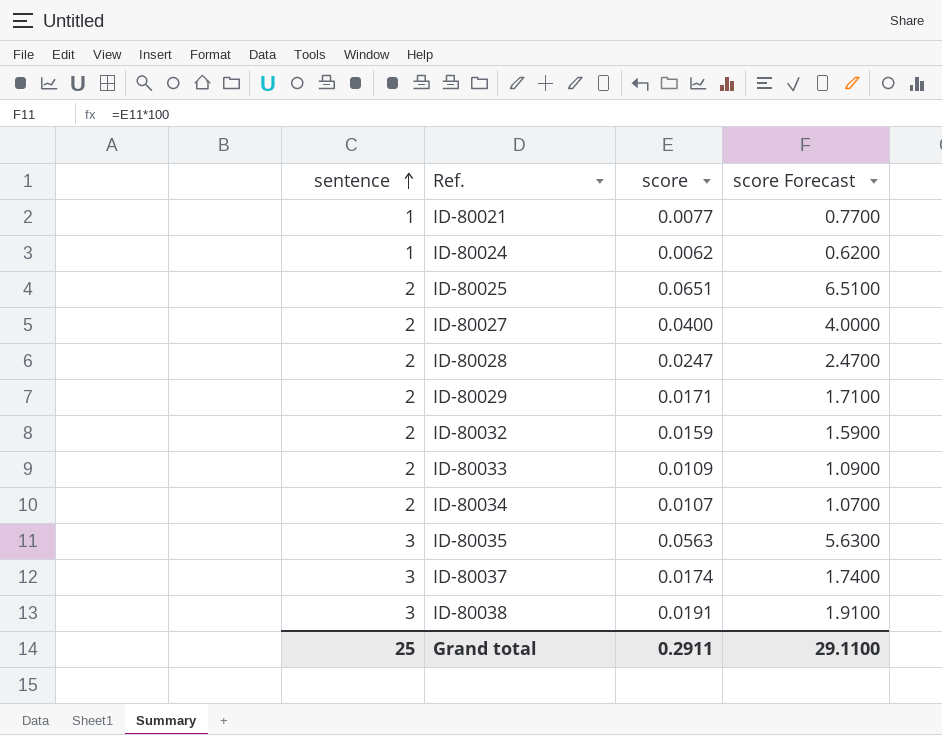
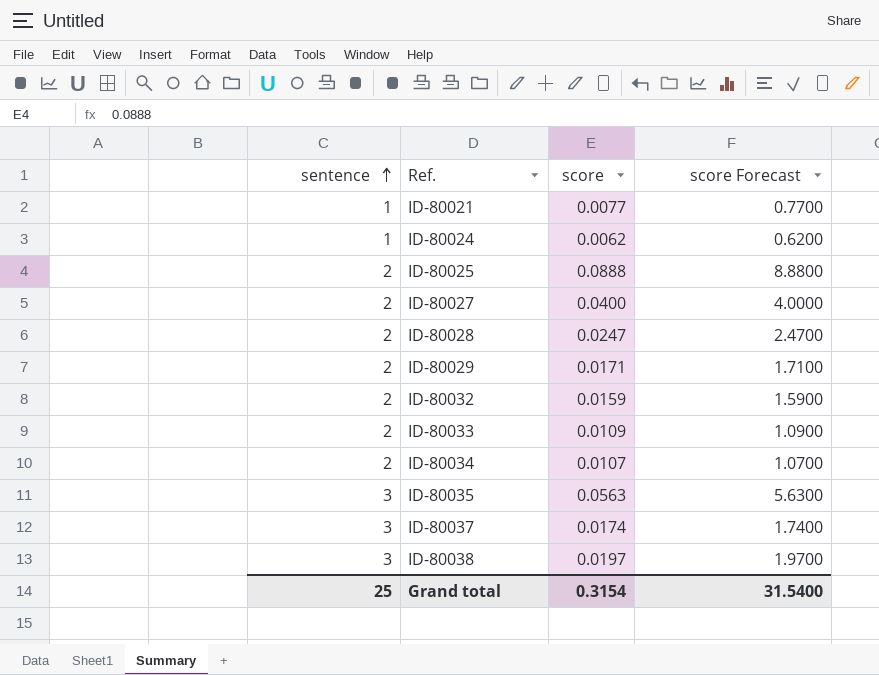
ID-80025 | score: 0.0651 -> 0.0888
ID-80025 | score Forecast: 6.5100 -> 8.8800
ID-80038 | score: 0.0191 -> 0.0197
ID-80038 | score Forecast: 1.9100 -> 1.9700
Grand total | score: 0.2911 -> 0.3154
Grand total | score Forecast: 29.1100 -> 31.5400

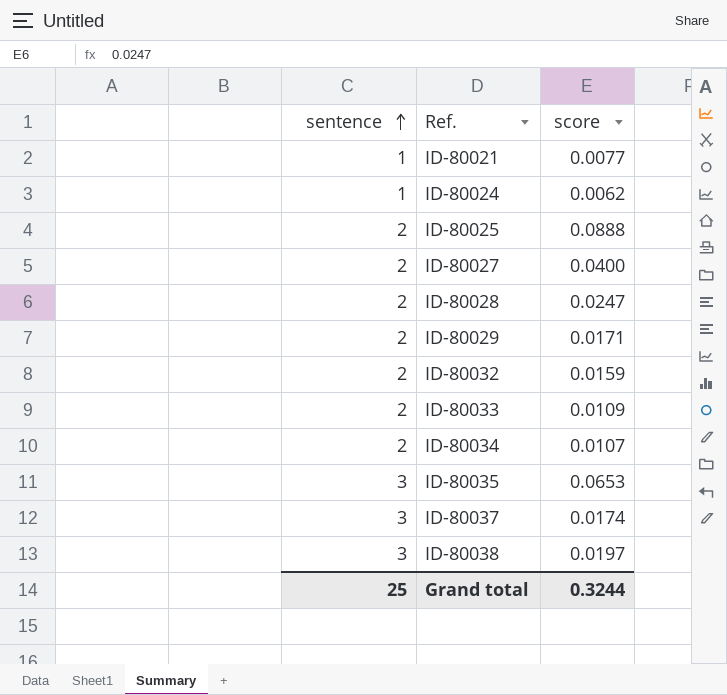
column score Forecast | formula: [score] * 100 -> none
ID-80035 | score: 0.0563 -> 0.0653
Grand total | score: 0.3154 -> 0.3244

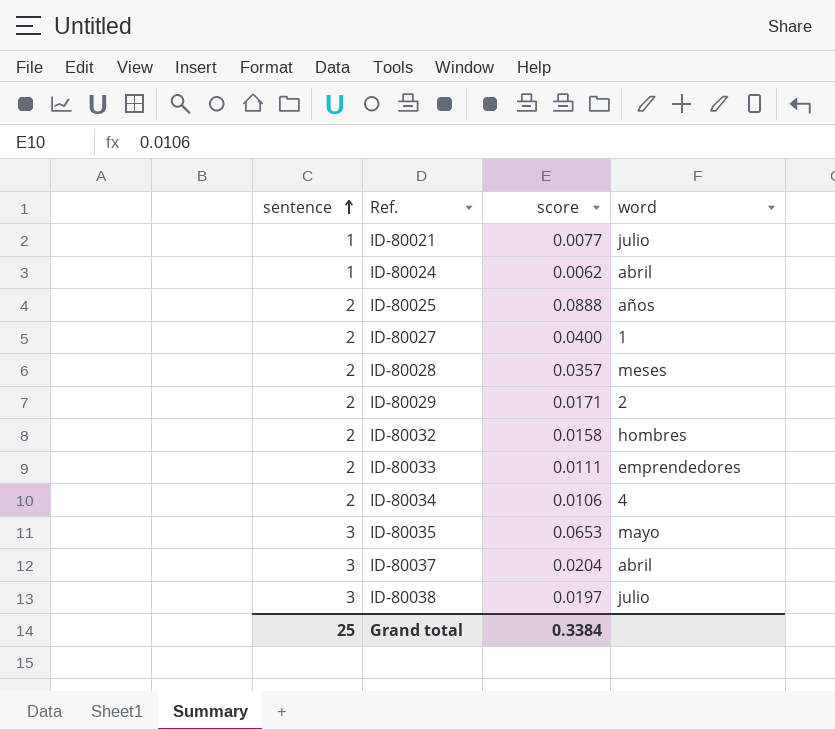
column word | position: none -> 4
ID-80028 | score: 0.0247 -> 0.0357
ID-80032 | score: 0.0159 -> 0.0158
ID-80033 | score: 0.0109 -> 0.0111
ID-80034 | score: 0.0107 -> 0.0106
ID-80037 | score: 0.0174 -> 0.0204
Grand total | score: 0.3244 -> 0.3384

